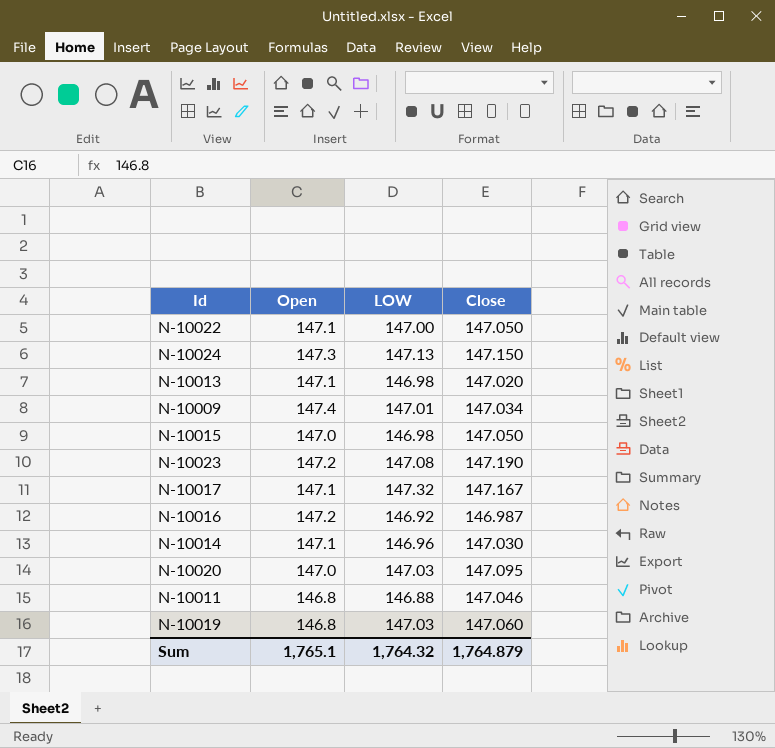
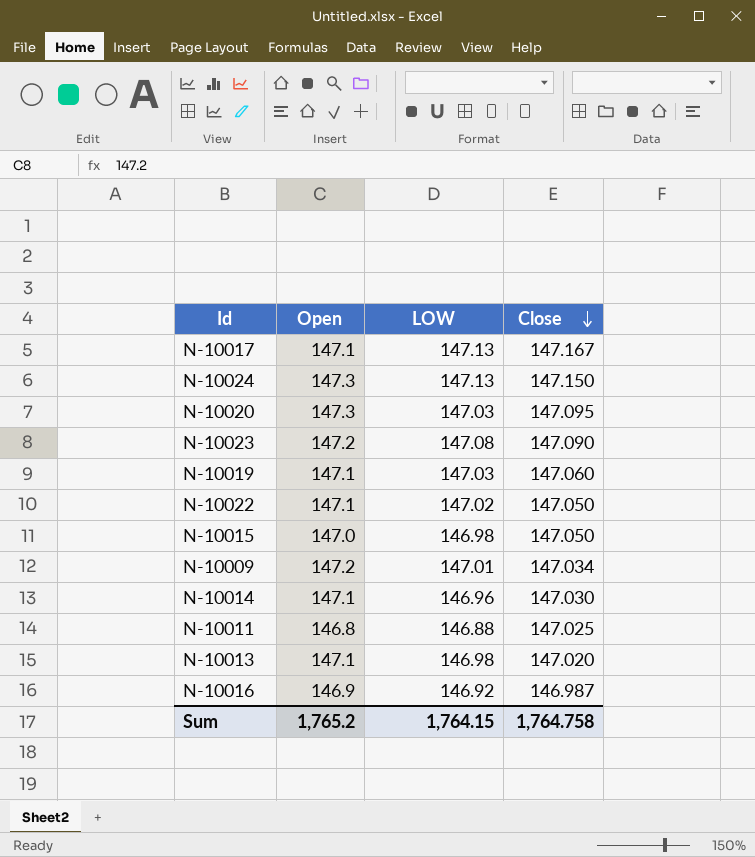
row order: none -> Close descending
N-10017 | LOW: 147.32 -> 147.13
N-10020 | Open: 147.0 -> 147.3
N-10023 | Close: 147.190 -> 147.090
N-10019 | Open: 146.8 -> 147.1
N-10022 | LOW: 147.00 -> 147.02
N-10009 | Open: 147.4 -> 147.2
N-10011 | Close: 147.046 -> 147.025
N-10016 | Open: 147.2 -> 146.9
Sum | Open: 1,765.1 -> 1,765.2
Sum | LOW: 1,764.32 -> 1,764.15
Sum | Close: 1,764.879 -> 1,764.758

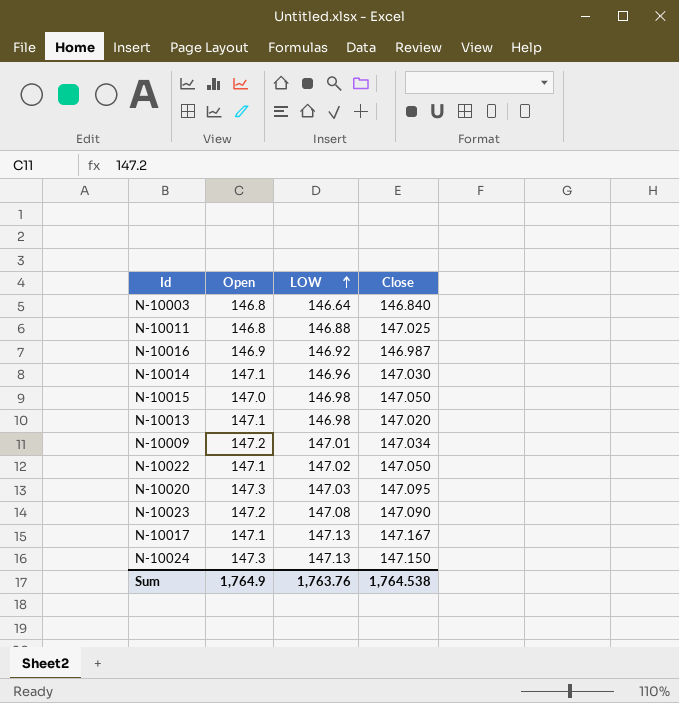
row order: Close descending -> LOW ascending
row N-10019: 147.1 | 147.03 | 147.060 -> none
row N-10003: none -> 146.8 | 146.64 | 146.840
Sum | Open: 1,765.2 -> 1,764.9
Sum | LOW: 1,764.15 -> 1,763.76
Sum | Close: 1,764.758 -> 1,764.538

